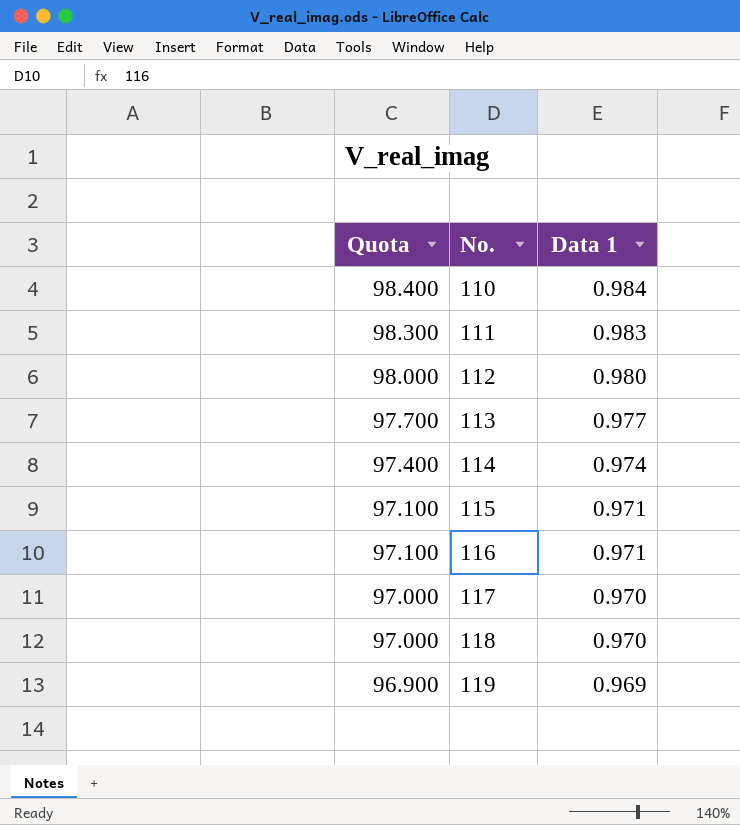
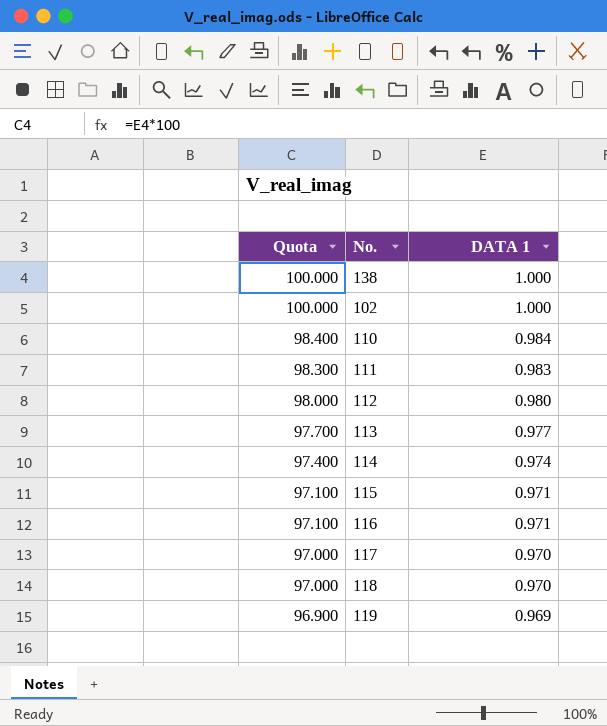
column name: Data 1 -> DATA 1
row 138: none -> 100.000 | 1.000
row 102: none -> 100.000 | 1.000

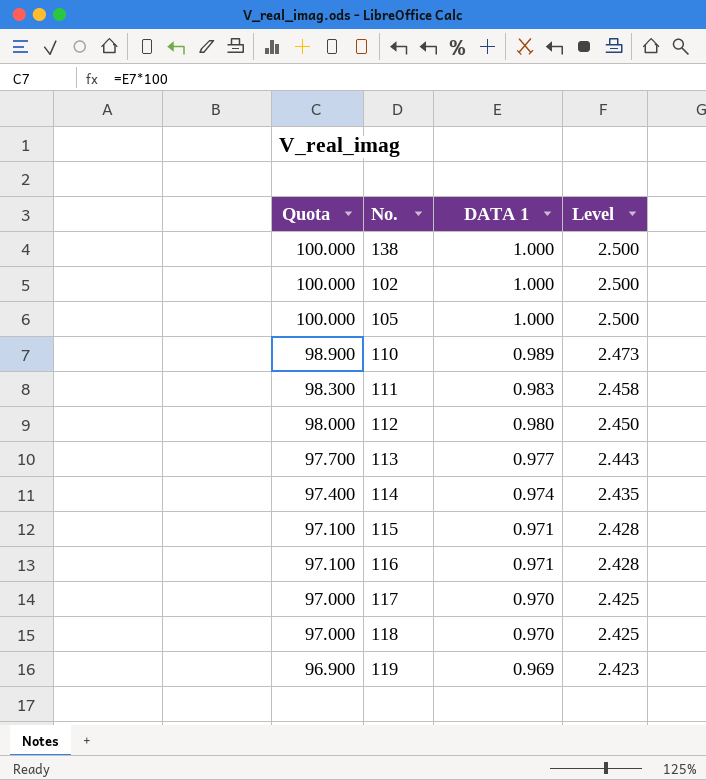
column Level | formula: none -> [DATA 1] * 2.5
row 105: none -> 100.000 | 1.000 | 2.500
110 | Quota: 98.400 -> 98.900
110 | DATA 1: 0.984 -> 0.989

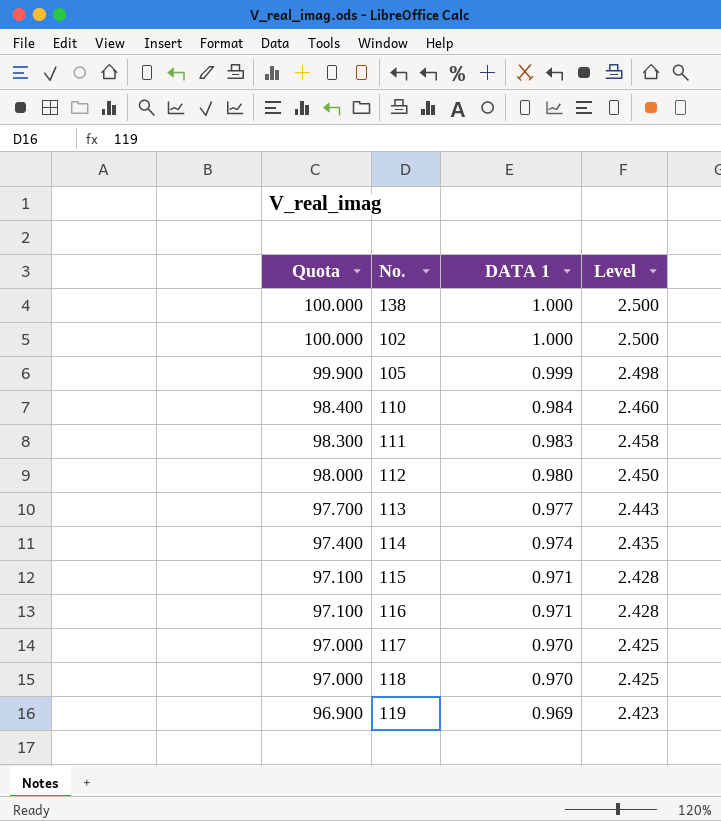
105 | Quota: 100.000 -> 99.900
105 | DATA 1: 1.000 -> 0.999
105 | Level: 2.500 -> 2.498
110 | Quota: 98.900 -> 98.400
110 | DATA 1: 0.989 -> 0.984
110 | Level: 2.473 -> 2.460

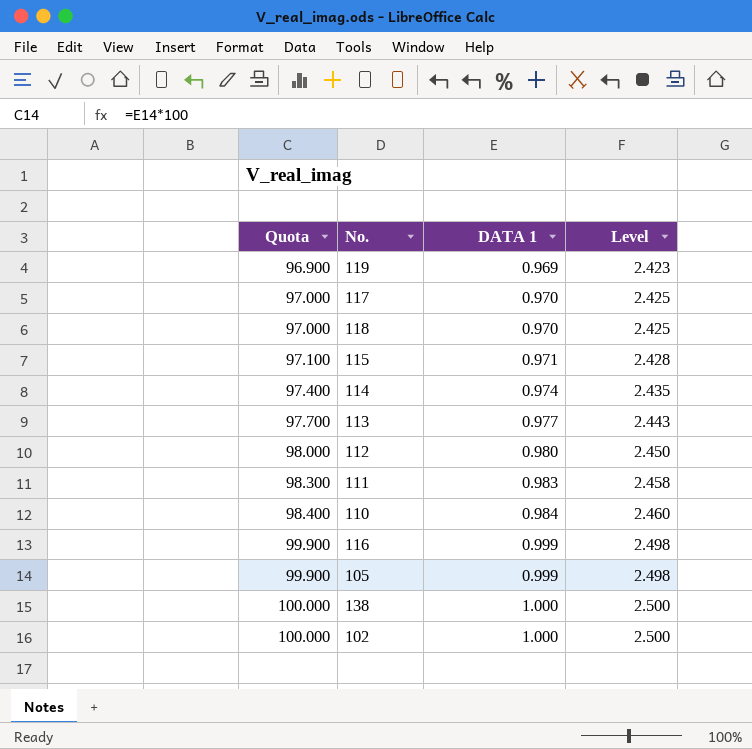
row order: Quota descending -> Quota ascending
116 | Quota: 97.100 -> 99.900
116 | DATA 1: 0.971 -> 0.999
116 | Level: 2.428 -> 2.498

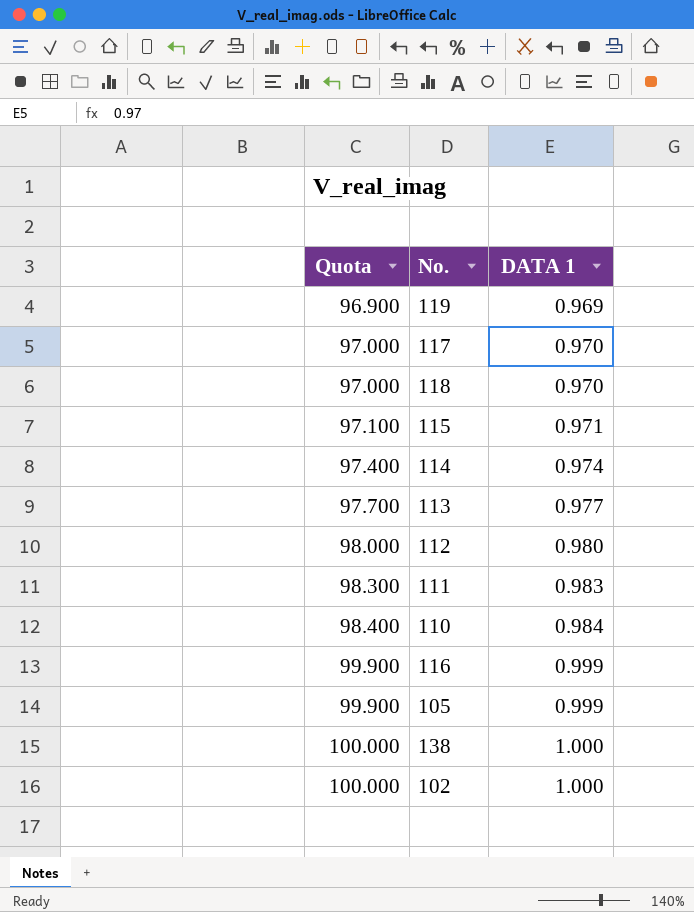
column Level | formula: [DATA 1] * 2.5 -> none

